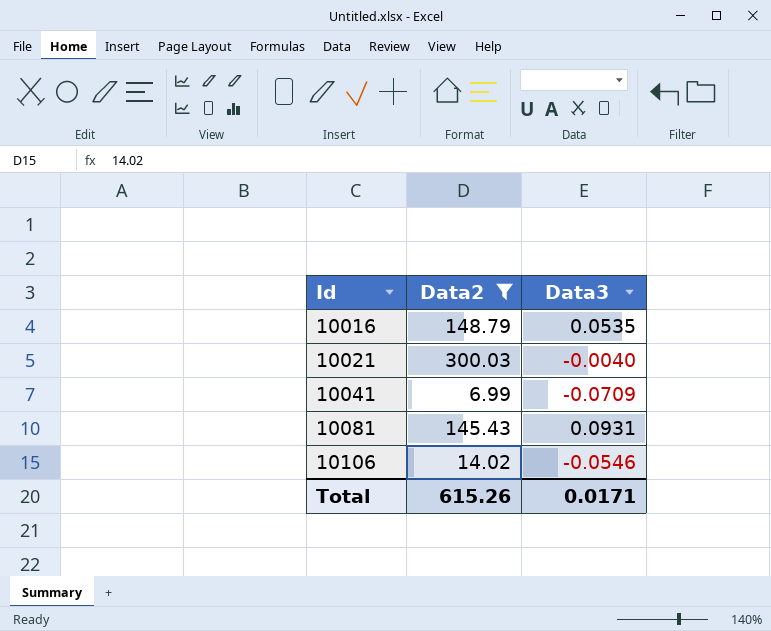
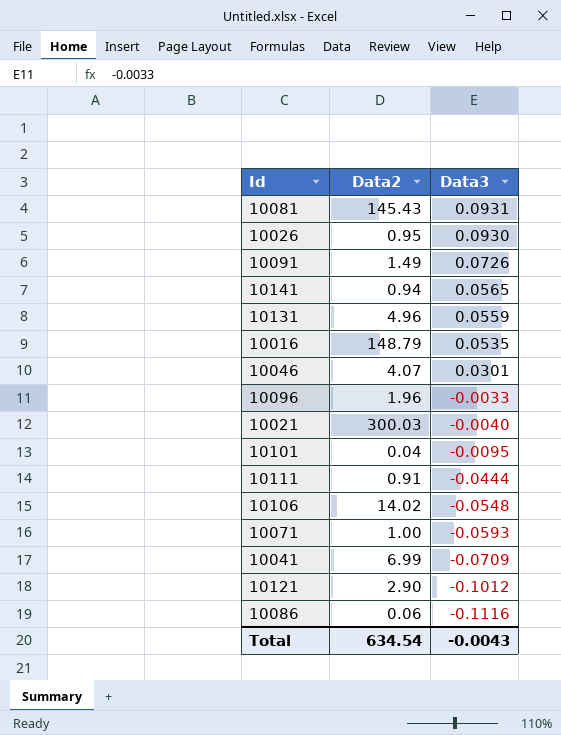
filter: Data2 >= 6.99 -> none
row order: Id ascending -> Data3 descending
10106 | Data3: -0.0546 -> -0.0548
Total | Data2: 615.26 -> 634.54
Total | Data3: 0.0171 -> -0.0043

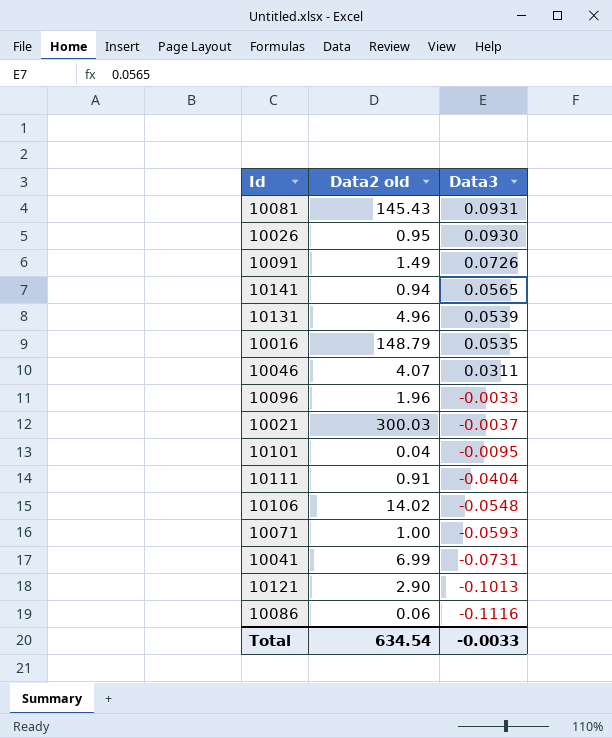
column name: Data2 -> Data2 old
10131 | Data3: 0.0559 -> 0.0539
10046 | Data3: 0.0301 -> 0.0311
10021 | Data3: -0.0040 -> -0.0037
10111 | Data3: -0.0444 -> -0.0404
10041 | Data3: -0.0709 -> -0.0731
10121 | Data3: -0.1012 -> -0.1013
Total | Data3: -0.0043 -> -0.0033

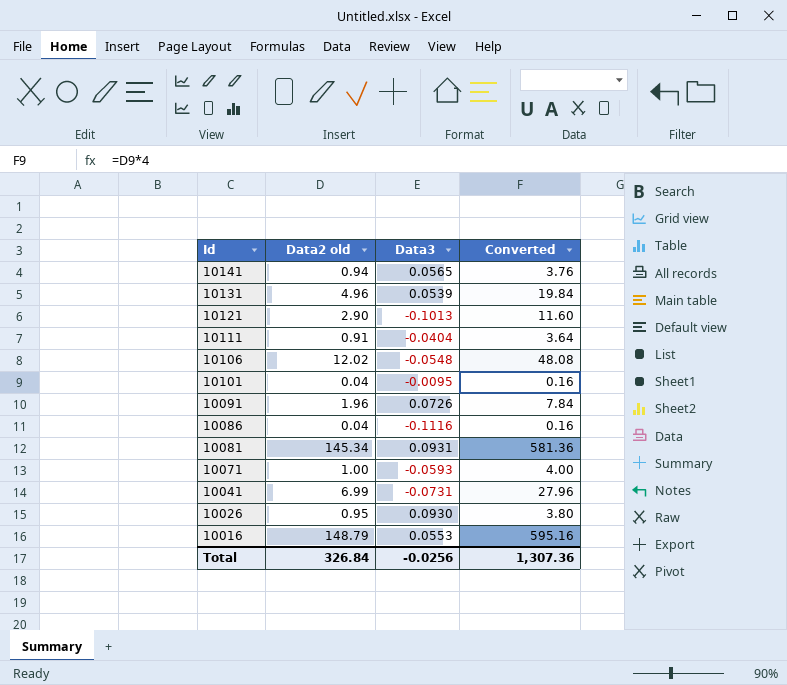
row order: Data3 descending -> Id descending
column Converted | formula: none -> [Data2 old] * 4
row 10046: 4.07 | 0.0311 -> none
row 10096: 1.96 | -0.0033 -> none
row 10021: 300.03 | -0.0037 -> none
10106 | Data2 old: 14.02 -> 12.02
10091 | Data2 old: 1.49 -> 1.96
10086 | Data2 old: 0.06 -> 0.04
10081 | Data2 old: 145.43 -> 145.34
10016 | Data3: 0.0535 -> 0.0553
Total | Data2 old: 634.54 -> 326.84
Total | Data3: -0.0033 -> -0.0256

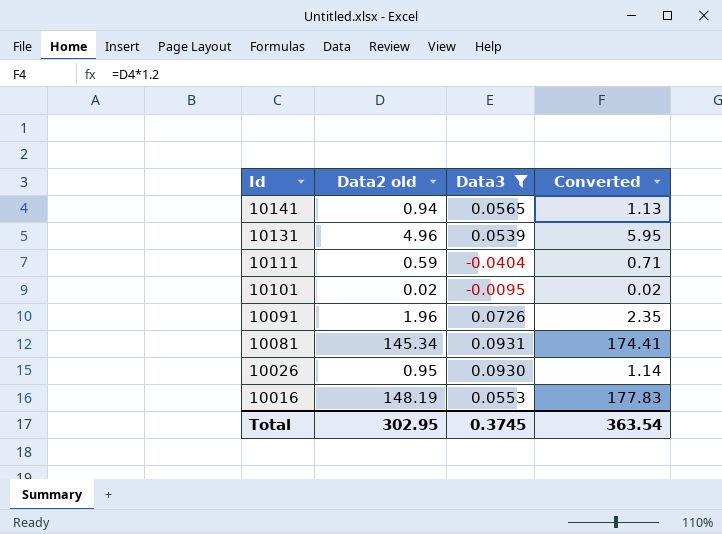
filter: none -> Data3 >= -0.0404
column Converted | formula: [Data2 old] * 4 -> [Data2 old] * 1.2
10111 | Data2 old: 0.91 -> 0.59
10101 | Data2 old: 0.04 -> 0.02
10016 | Data2 old: 148.79 -> 148.19
Total | Data2 old: 326.84 -> 302.95
Total | Data3: -0.0256 -> 0.3745
Total | Converted: 1,307.36 -> 363.54

